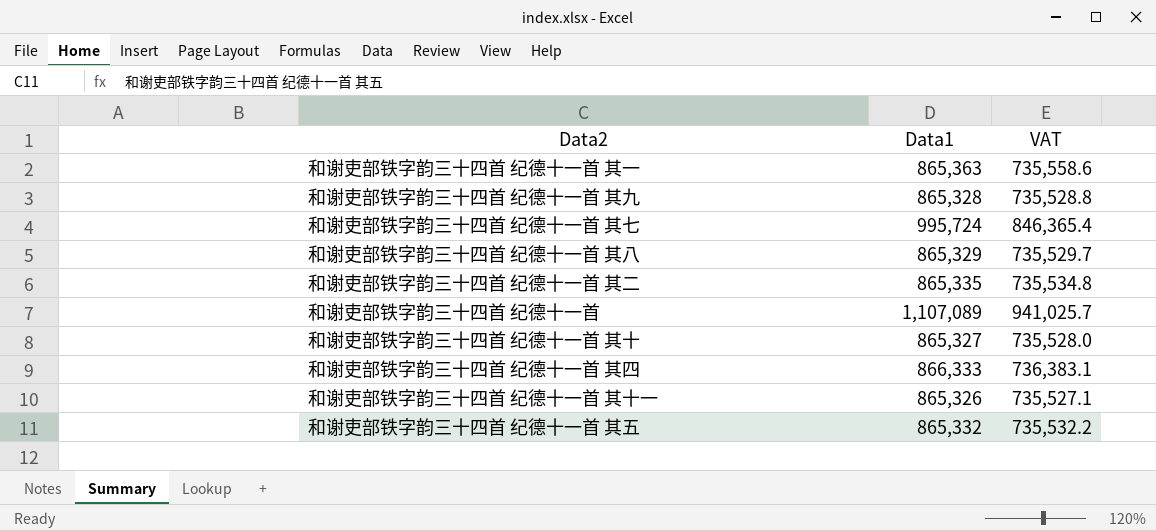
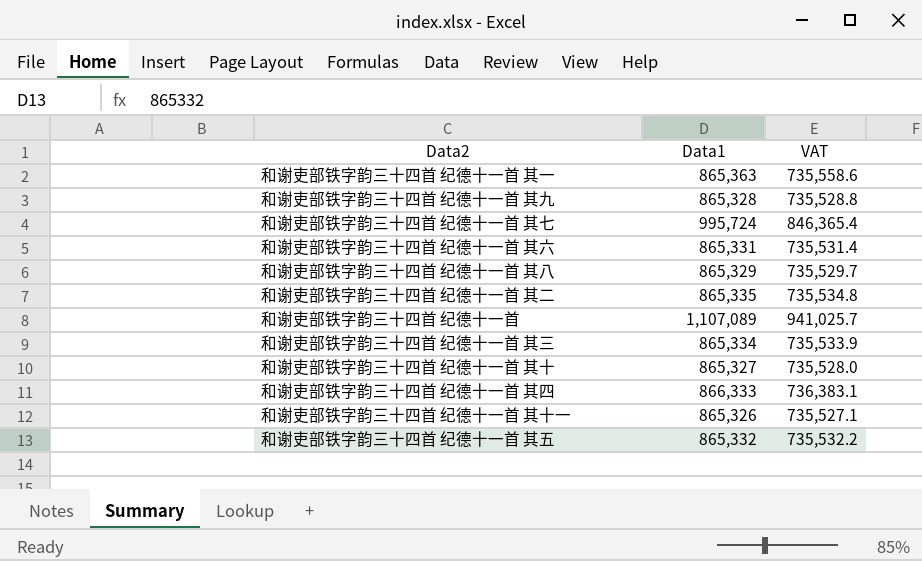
row 和谢吏部铁字韵三十四首 纪德十一首 其六: none -> 865,331 | 735,531.4
row 和谢吏部铁字韵三十四首 纪德十一首 其三: none -> 865,334 | 735,533.9

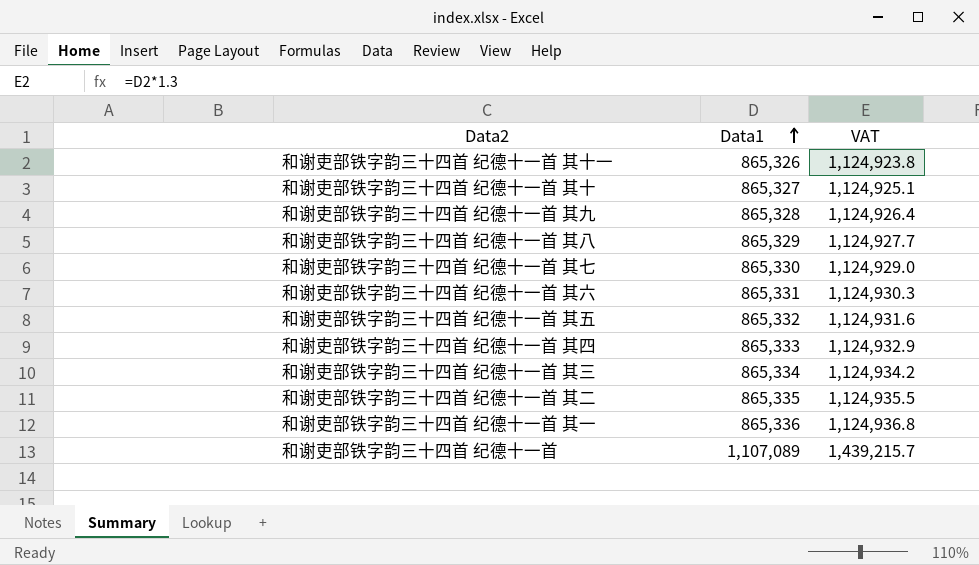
row order: none -> Data1 ascending
column VAT | formula: [Data1] * 0.85 -> [Data1] * 1.3
和谢吏部铁字韵三十四首 纪德十一首 其七 | Data1: 995,724 -> 865,330
和谢吏部铁字韵三十四首 纪德十一首 其四 | Data1: 866,333 -> 865,333
和谢吏部铁字韵三十四首 纪德十一首 其一 | Data1: 865,363 -> 865,336

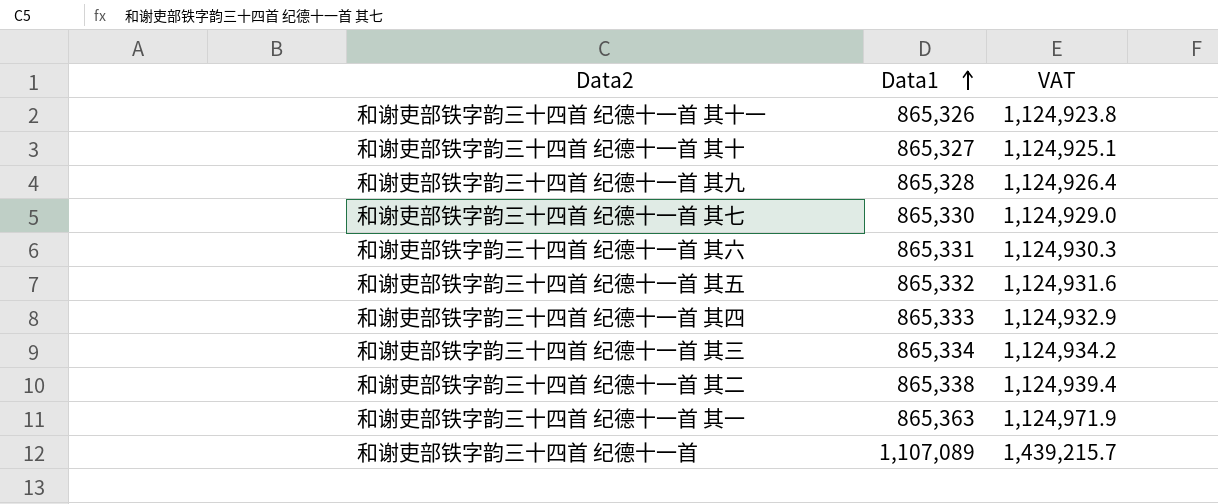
row 和谢吏部铁字韵三十四首 纪德十一首 其八: 865,329 | 1,124,927.7 -> none
和谢吏部铁字韵三十四首 纪德十一首 其二 | Data1: 865,335 -> 865,338
和谢吏部铁字韵三十四首 纪德十一首 其二 | VAT: 1,124,935.5 -> 1,124,939.4
和谢吏部铁字韵三十四首 纪德十一首 其一 | Data1: 865,336 -> 865,363
和谢吏部铁字韵三十四首 纪德十一首 其一 | VAT: 1,124,936.8 -> 1,124,971.9

